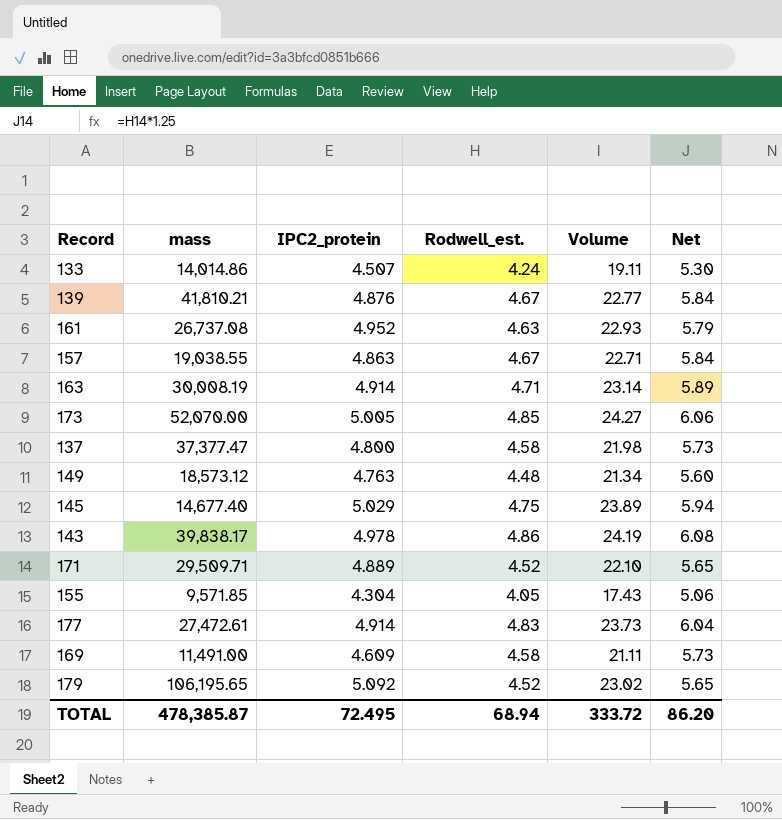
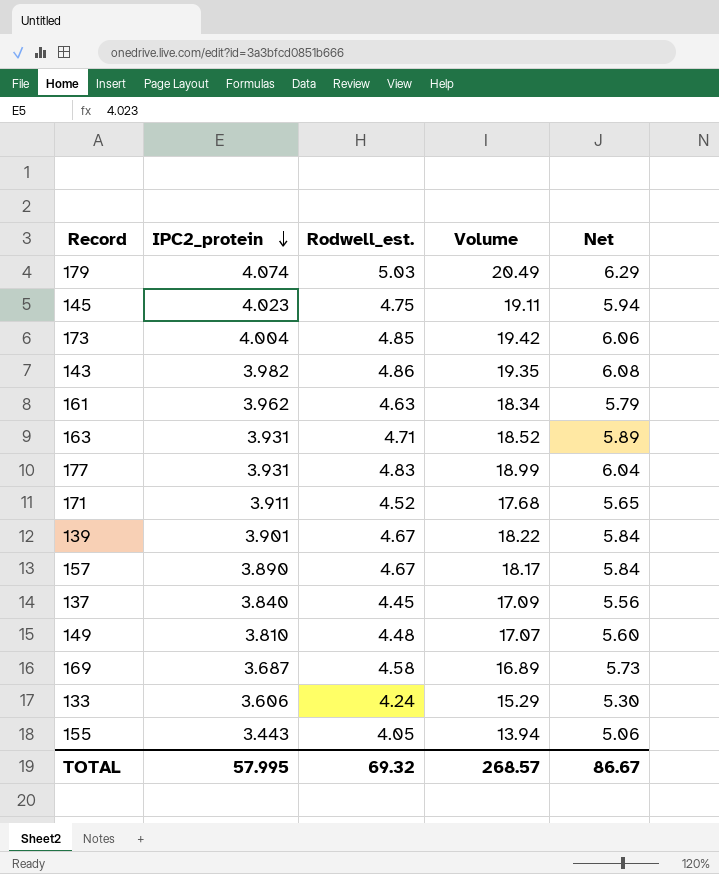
row order: none -> IPC2_protein descending
column mass | position: 2 -> none
179 | IPC2_protein: 5.092 -> 4.074
179 | Rodwell_est.: 4.52 -> 5.03
179 | Volume: 23.02 -> 20.49
179 | Net: 5.65 -> 6.29
145 | IPC2_protein: 5.029 -> 4.023
145 | Volume: 23.89 -> 19.11
173 | IPC2_protein: 5.005 -> 4.004
173 | Volume: 24.27 -> 19.42
143 | IPC2_protein: 4.978 -> 3.982
143 | Volume: 24.19 -> 19.35
161 | IPC2_protein: 4.952 -> 3.962
161 | Volume: 22.93 -> 18.34
163 | IPC2_protein: 4.914 -> 3.931
163 | Volume: 23.14 -> 18.52
177 | IPC2_protein: 4.914 -> 3.931
177 | Volume: 23.73 -> 18.99
171 | IPC2_protein: 4.889 -> 3.911
171 | Volume: 22.10 -> 17.68
139 | IPC2_protein: 4.876 -> 3.901
139 | Volume: 22.77 -> 18.22
157 | IPC2_protein: 4.863 -> 3.890
157 | Volume: 22.71 -> 18.17
137 | IPC2_protein: 4.800 -> 3.840
137 | Rodwell_est.: 4.58 -> 4.45
137 | Volume: 21.98 -> 17.09
137 | Net: 5.73 -> 5.56
149 | IPC2_protein: 4.763 -> 3.810
149 | Volume: 21.34 -> 17.07
169 | IPC2_protein: 4.609 -> 3.687
169 | Volume: 21.11 -> 16.89
133 | IPC2_protein: 4.507 -> 3.606
133 | Volume: 19.11 -> 15.29
155 | IPC2_protein: 4.304 -> 3.443
155 | Volume: 17.43 -> 13.94
TOTAL | IPC2_protein: 72.495 -> 57.995
TOTAL | Rodwell_est.: 68.94 -> 69.32
TOTAL | Volume: 333.72 -> 268.57
TOTAL | Net: 86.20 -> 86.67

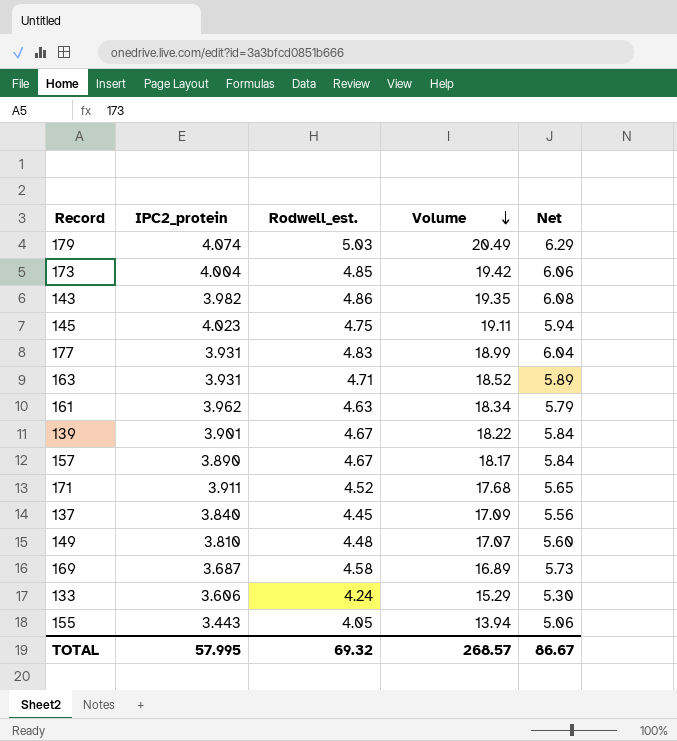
row order: IPC2_protein descending -> Volume descending

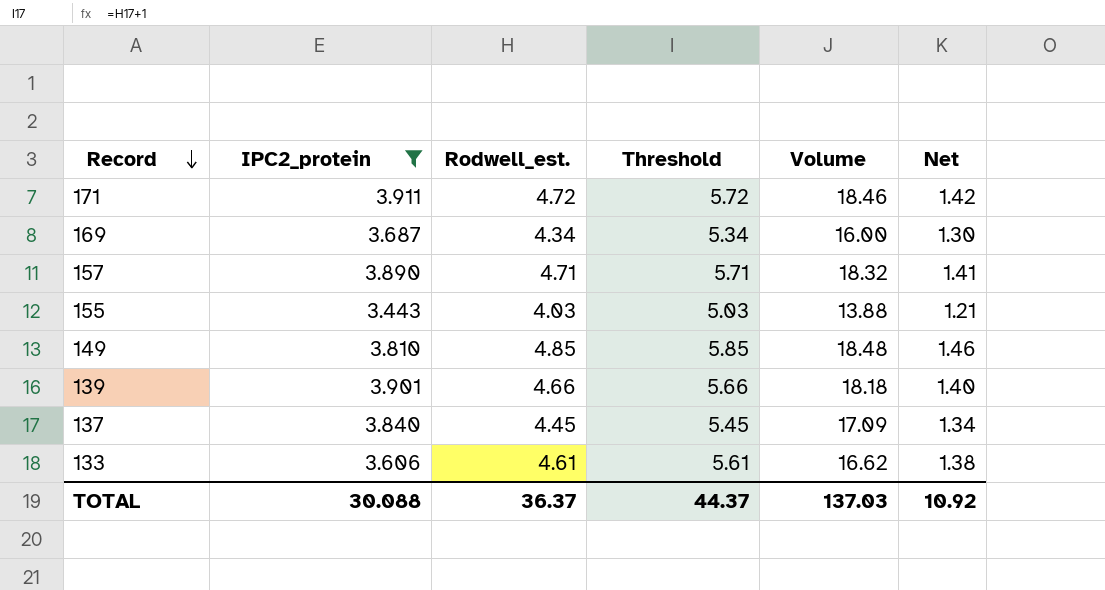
filter: none -> IPC2_protein <= 3.911
row order: Volume descending -> Record descending
column Threshold | formula: none -> [Rodwell_est.] + 1
column Net | formula: [Rodwell_est.] * 1.25 -> [Rodwell_est.] * 0.3
171 | Rodwell_est.: 4.52 -> 4.72
171 | Volume: 17.68 -> 18.46
169 | Rodwell_est.: 4.58 -> 4.34
169 | Volume: 16.89 -> 16.00
157 | Rodwell_est.: 4.67 -> 4.71
157 | Volume: 18.17 -> 18.32
155 | Rodwell_est.: 4.05 -> 4.03
155 | Volume: 13.94 -> 13.88
149 | Rodwell_est.: 4.48 -> 4.85
149 | Volume: 17.07 -> 18.48
139 | Rodwell_est.: 4.67 -> 4.66
139 | Volume: 18.22 -> 18.18
133 | Rodwell_est.: 4.24 -> 4.61
133 | Volume: 15.29 -> 16.62
TOTAL | IPC2_protein: 57.995 -> 30.088
TOTAL | Rodwell_est.: 69.32 -> 36.37
TOTAL | Volume: 268.57 -> 137.03
TOTAL | Net: 86.67 -> 10.92

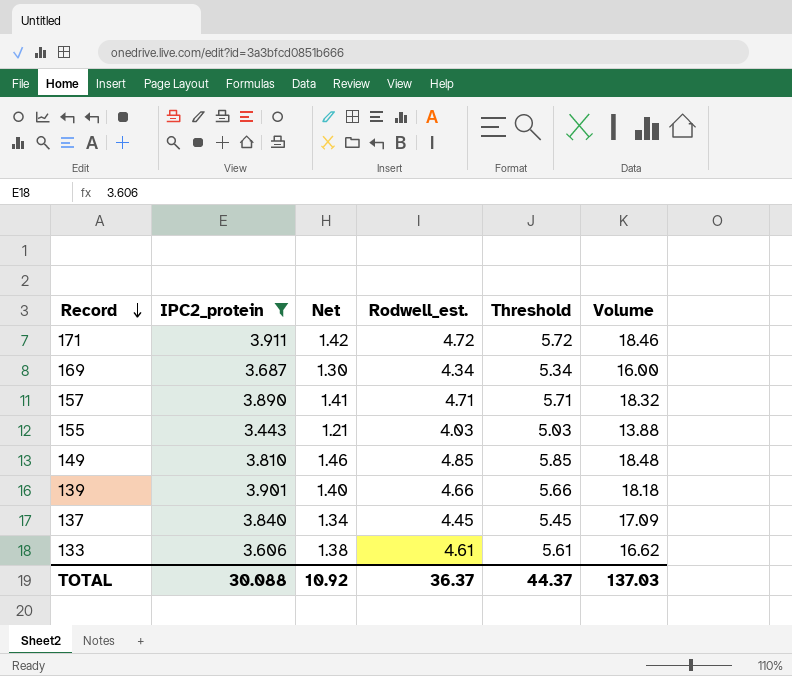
column Net | position: 6 -> 3

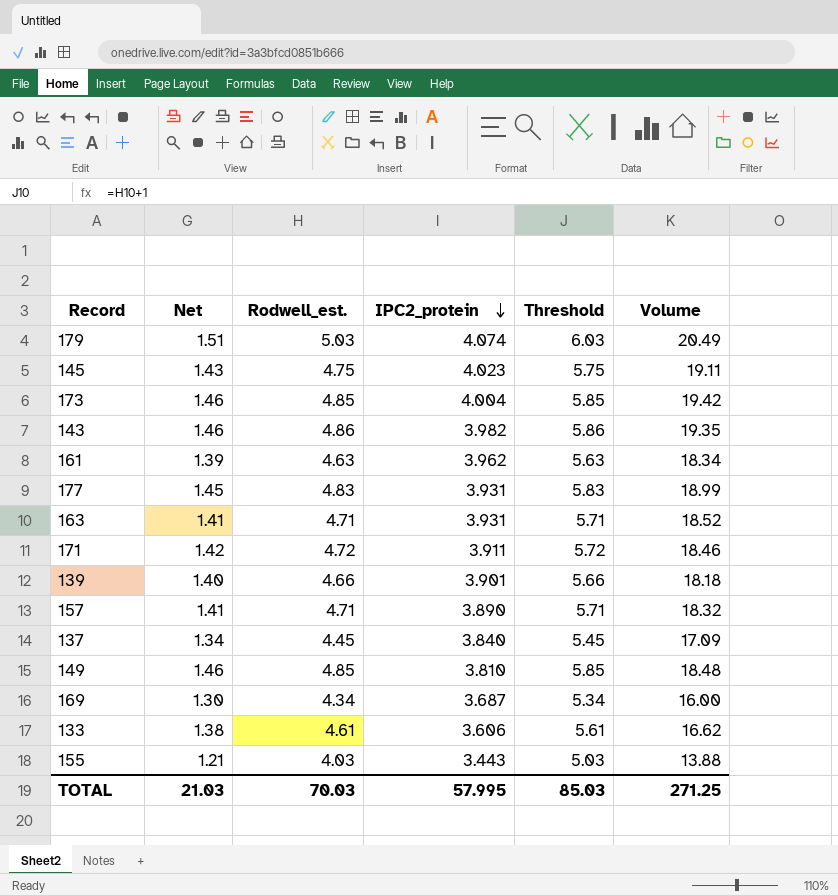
filter: IPC2_protein <= 3.911 -> none
row order: Record descending -> IPC2_protein descending
column IPC2_protein | position: 2 -> 4
TOTAL | Net: 10.92 -> 21.03
TOTAL | Rodwell_est.: 36.37 -> 70.03
TOTAL | IPC2_protein: 30.088 -> 57.995
TOTAL | Threshold: 44.37 -> 85.03
TOTAL | Volume: 137.03 -> 271.25

